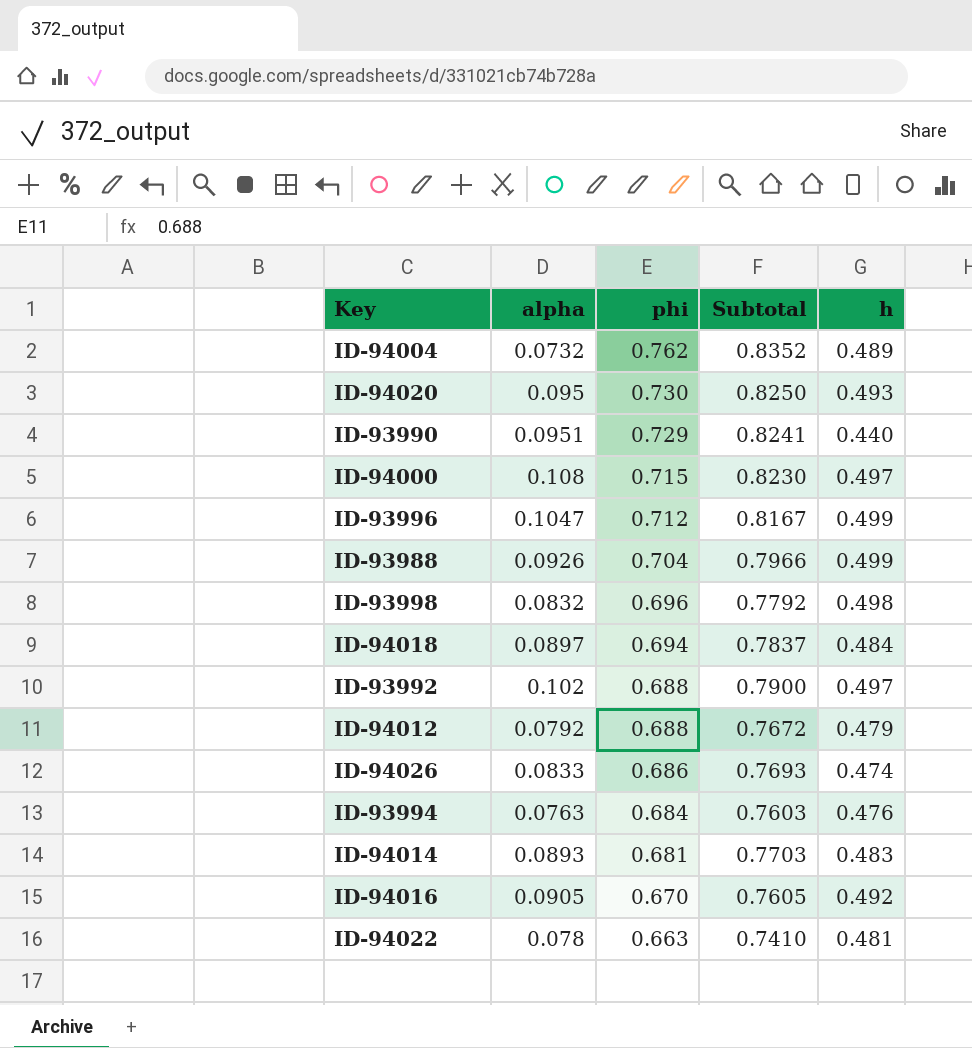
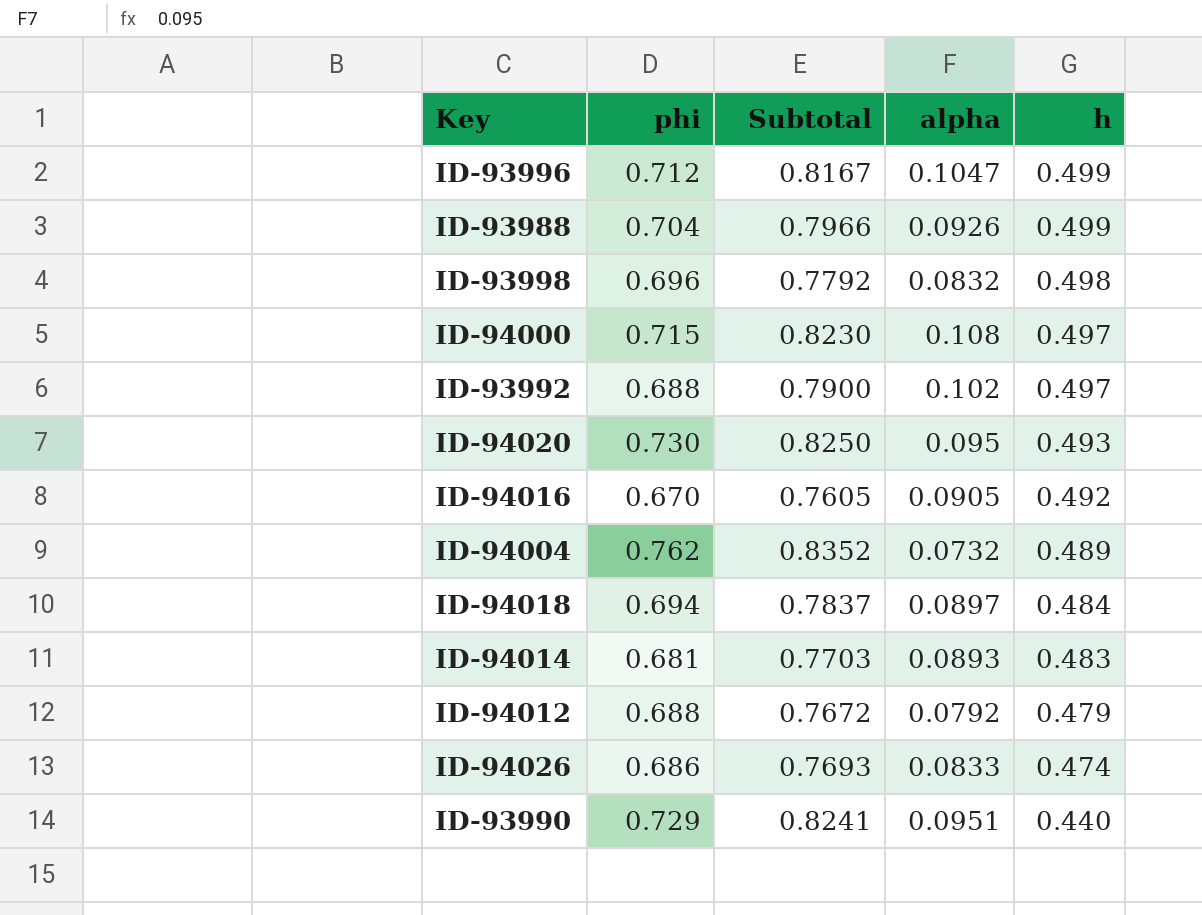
row order: phi descending -> h descending
column alpha | position: 2 -> 4
row ID-93994: 0.0763 | 0.684 | 0.7603 | 0.476 -> none
row ID-94022: 0.078 | 0.663 | 0.7410 | 0.481 -> none

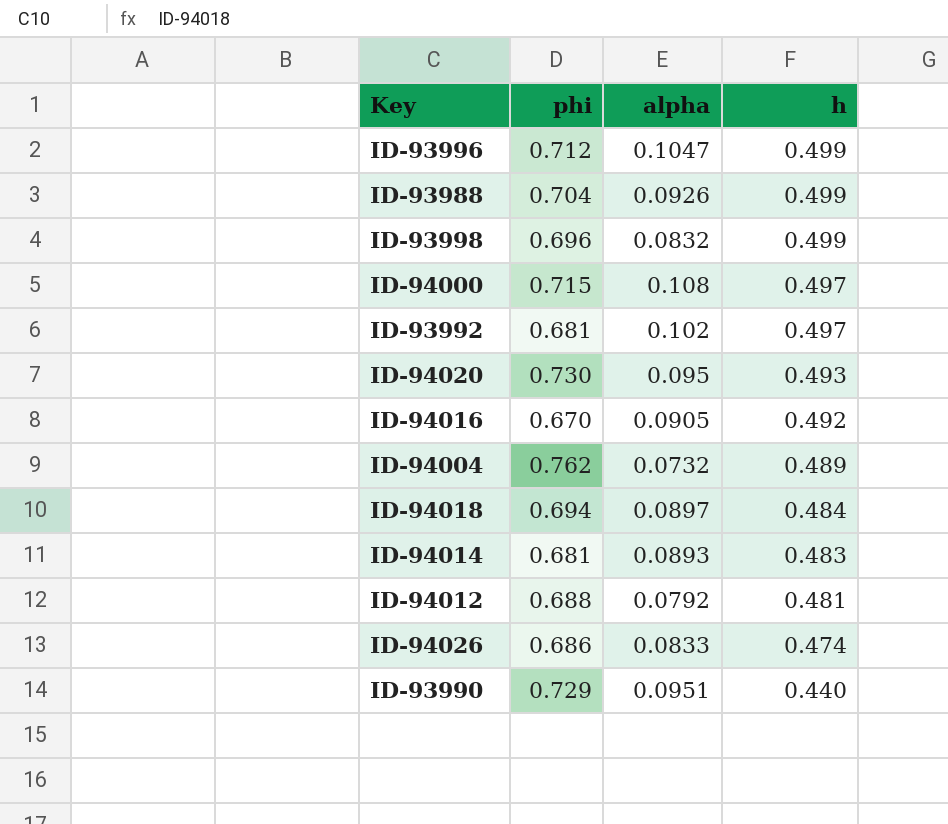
column Subtotal | formula: [phi] + [alpha] -> none
ID-93998 | h: 0.498 -> 0.499
ID-93992 | phi: 0.688 -> 0.681
ID-94012 | h: 0.479 -> 0.481

